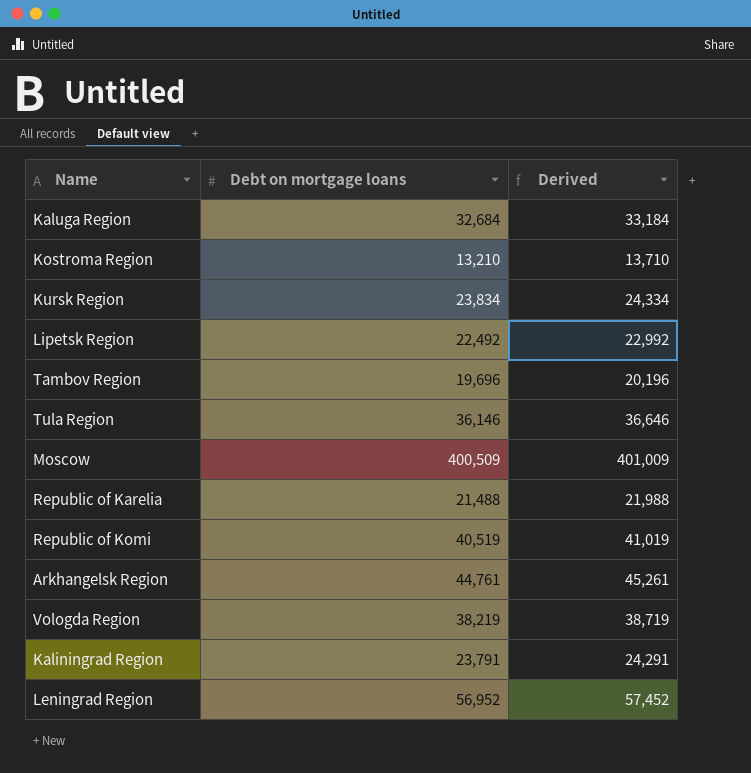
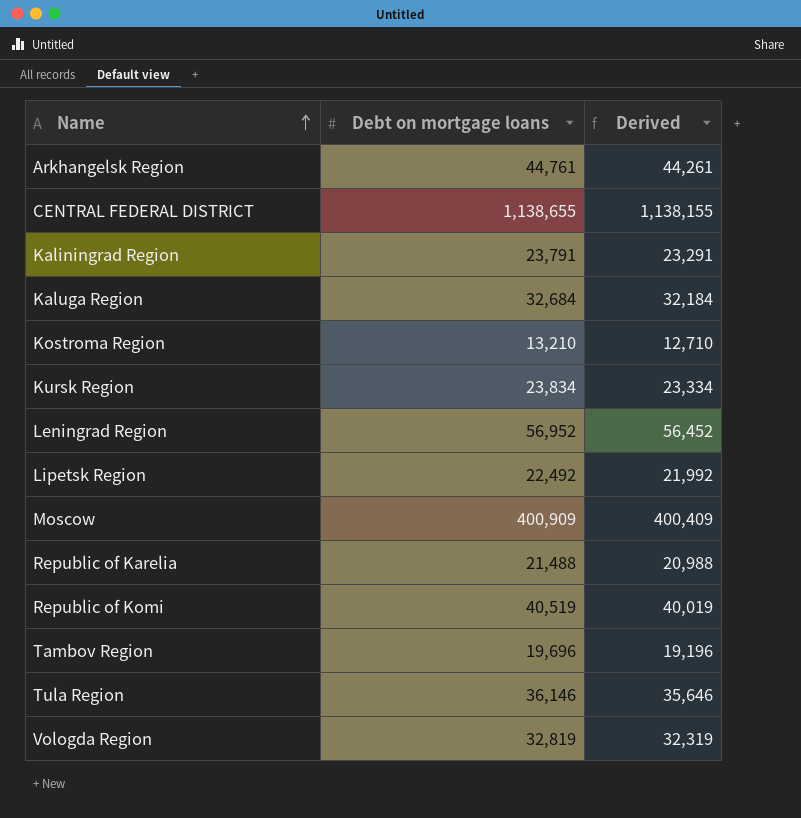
row order: none -> Name ascending
column Derived | formula: [Debt on mortgage loans] + 500 -> [Debt on mortgage loans] - 500
row CENTRAL FEDERAL DISTRICT: none -> 1,138,655 | 1,138,155
Moscow | Debt on mortgage loans: 400,509 -> 400,909
Vologda Region | Debt on mortgage loans: 38,219 -> 32,819

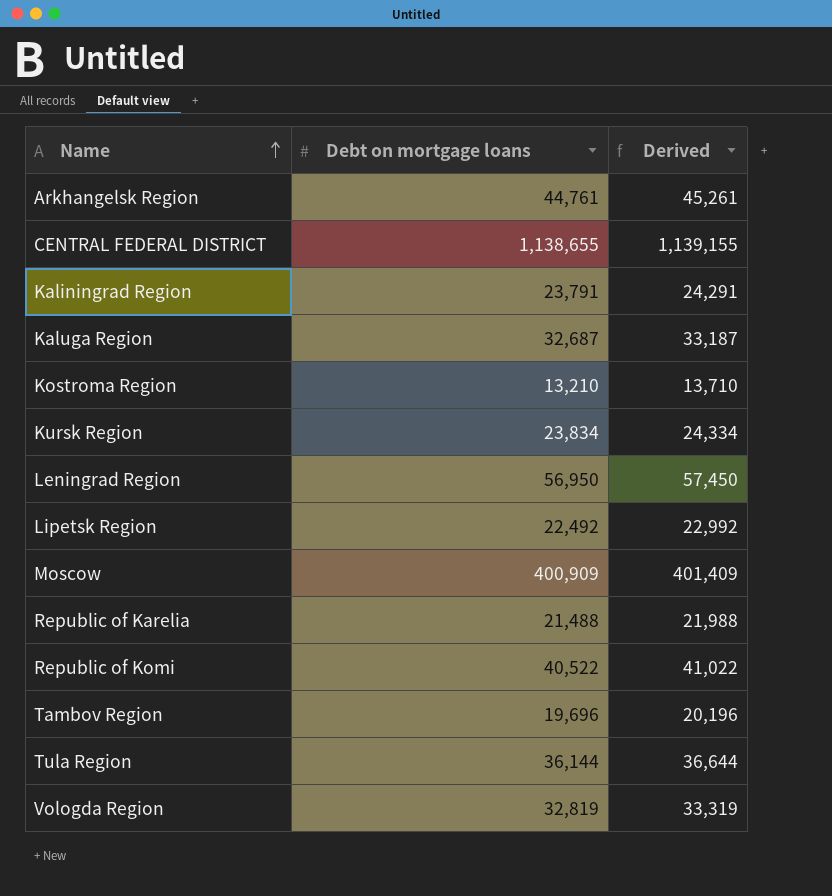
column Derived | formula: [Debt on mortgage loans] - 500 -> [Debt on mortgage loans] + 500
Kaluga Region | Debt on mortgage loans: 32,684 -> 32,687
Leningrad Region | Debt on mortgage loans: 56,952 -> 56,950
Republic of Komi | Debt on mortgage loans: 40,519 -> 40,522
Tula Region | Debt on mortgage loans: 36,146 -> 36,144

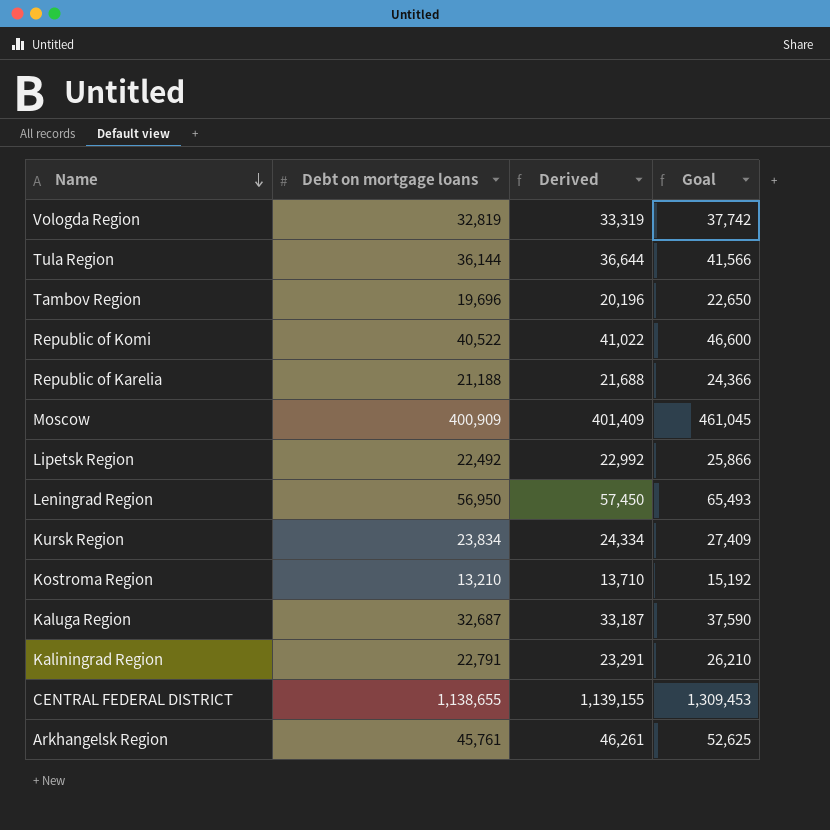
row order: Name ascending -> Name descending
column Goal | formula: none -> [Debt on mortgage loans] * 1.15
Republic of Karelia | Debt on mortgage loans: 21,488 -> 21,188
Republic of Karelia | Derived: 21,988 -> 21,688
Kaliningrad Region | Debt on mortgage loans: 23,791 -> 22,791
Kaliningrad Region | Derived: 24,291 -> 23,291
Arkhangelsk Region | Debt on mortgage loans: 44,761 -> 45,761
Arkhangelsk Region | Derived: 45,261 -> 46,261

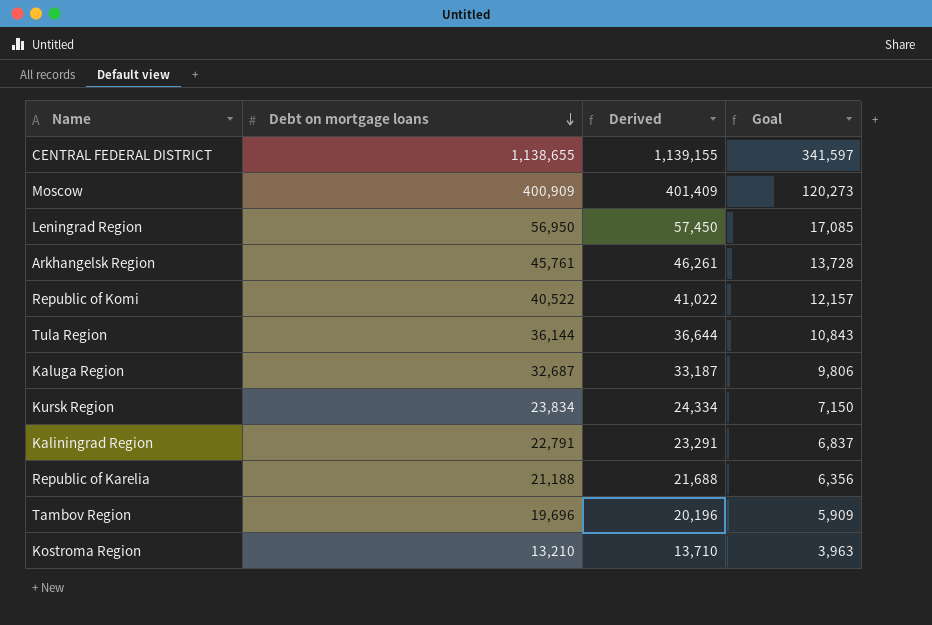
row order: Name descending -> Debt on mortgage loans descending
column Goal | formula: [Debt on mortgage loans] * 1.15 -> [Debt on mortgage loans] * 0.3
row Vologda Region: 32,819 | 33,319 | 37,742 -> none
row Lipetsk Region: 22,492 | 22,992 | 25,866 -> none

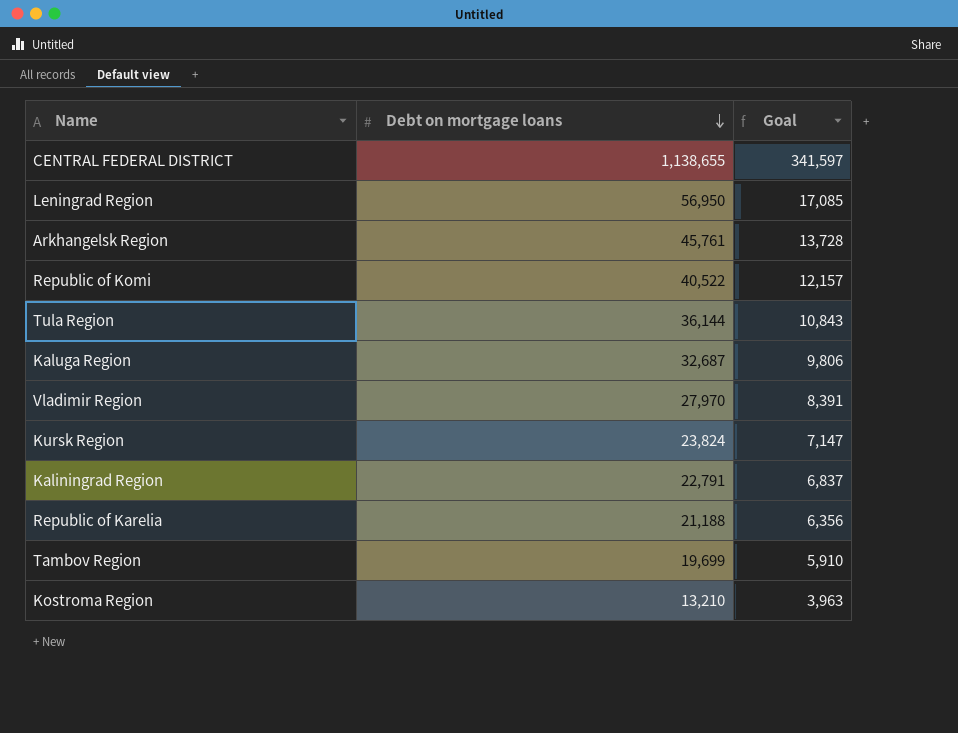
column Derived | formula: [Debt on mortgage loans] + 500 -> none
row Moscow: 400,909 | 401,409 | 120,273 -> none
row Vladimir Region: none -> 27,970 | 8,391
Kursk Region | Debt on mortgage loans: 23,834 -> 23,824
Kursk Region | Goal: 7,150 -> 7,147
Tambov Region | Debt on mortgage loans: 19,696 -> 19,699
Tambov Region | Goal: 5,909 -> 5,910

